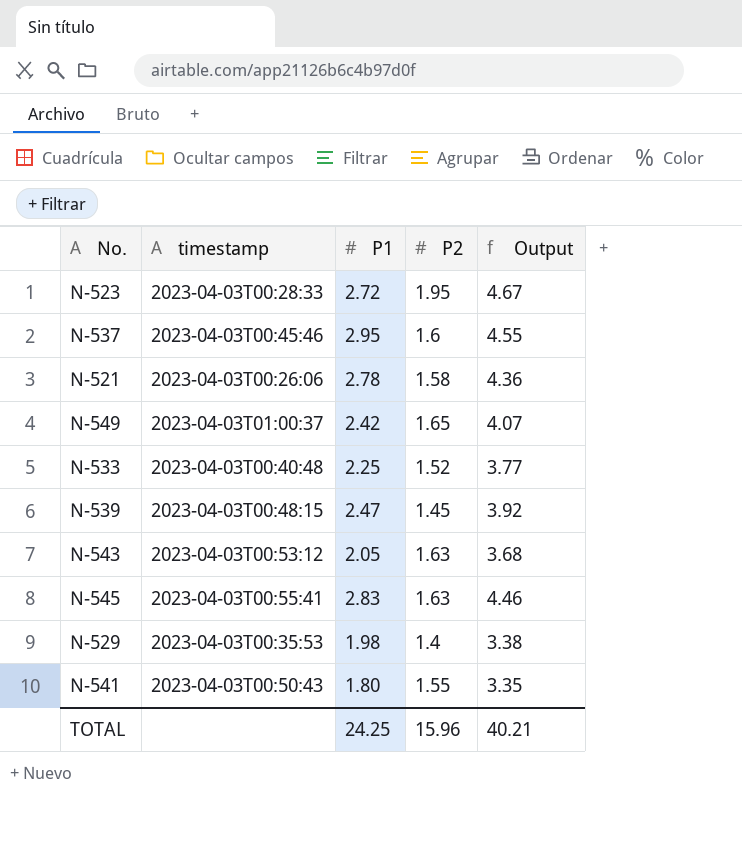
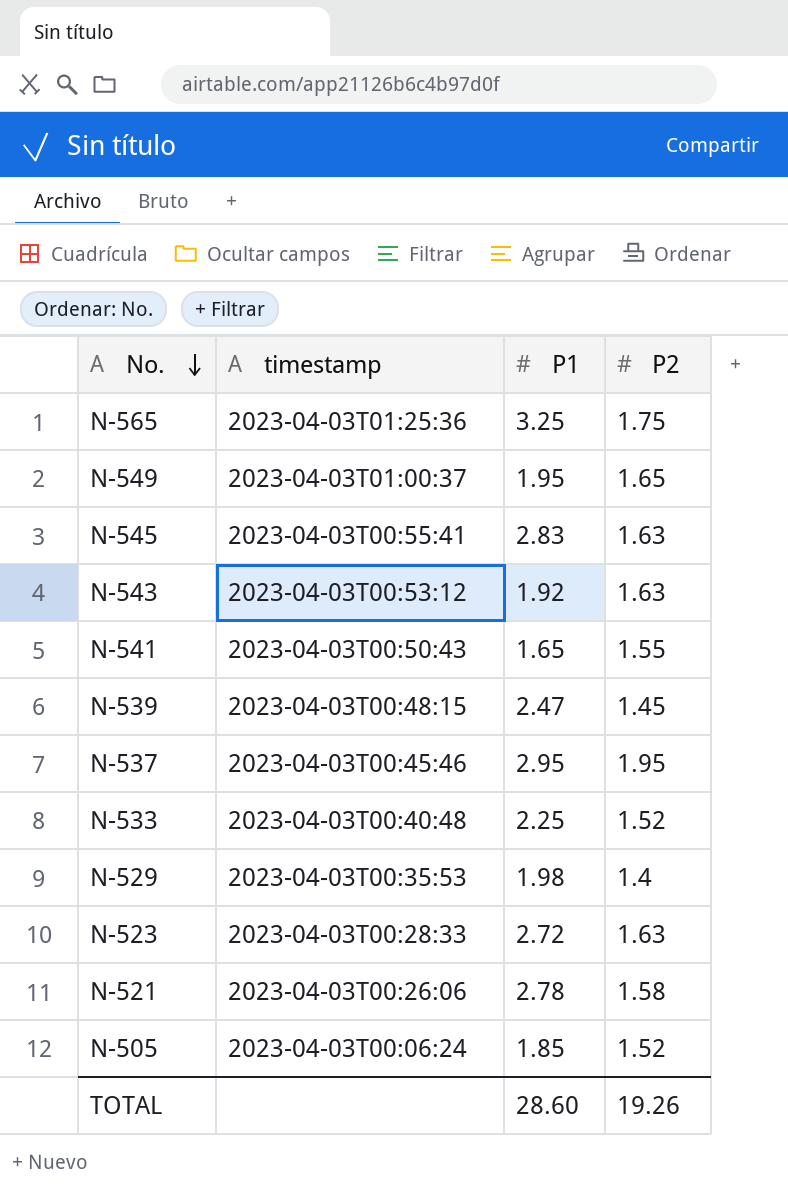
row order: none -> No. descending
column Output | formula: [P1] + [P2] -> none
row N-565: none -> 2023-04-03T01:25:36 | 3.25 | 1.75
N-549 | P1: 2.42 -> 1.95
N-543 | P1: 2.05 -> 1.92
N-541 | P1: 1.80 -> 1.65
N-537 | P2: 1.6 -> 1.95
N-523 | P2: 1.95 -> 1.63
row N-505: none -> 2023-04-03T00:06:24 | 1.85 | 1.52
TOTAL | P1: 24.25 -> 28.60
TOTAL | P2: 15.96 -> 19.26

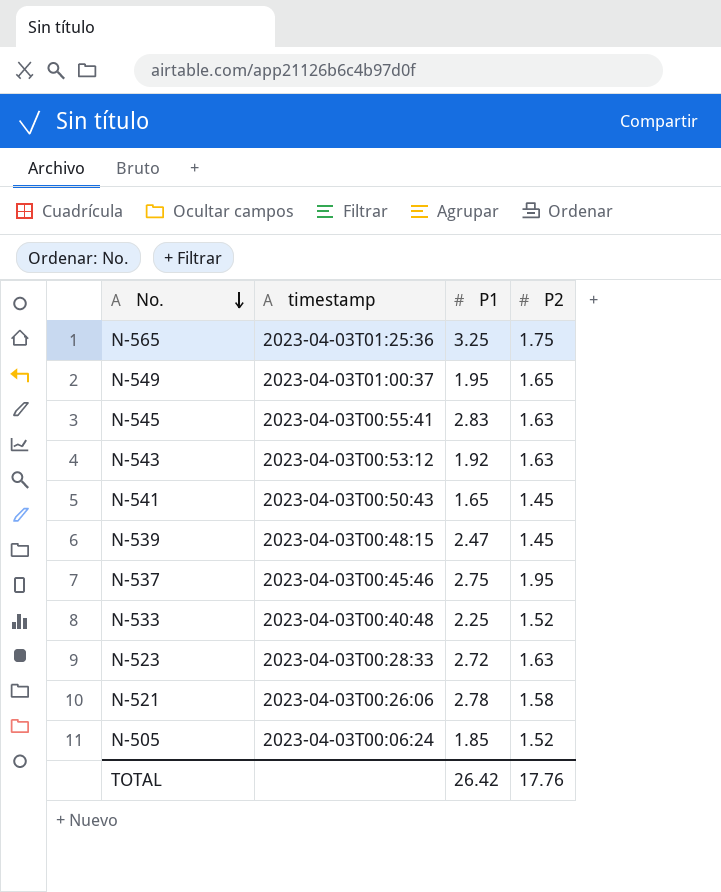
row N-529: 2023-04-03T00:35:53 | 1.98 | 1.4 -> none
N-541 | P2: 1.55 -> 1.45
N-537 | P1: 2.95 -> 2.75
TOTAL | P1: 28.60 -> 26.42
TOTAL | P2: 19.26 -> 17.76

